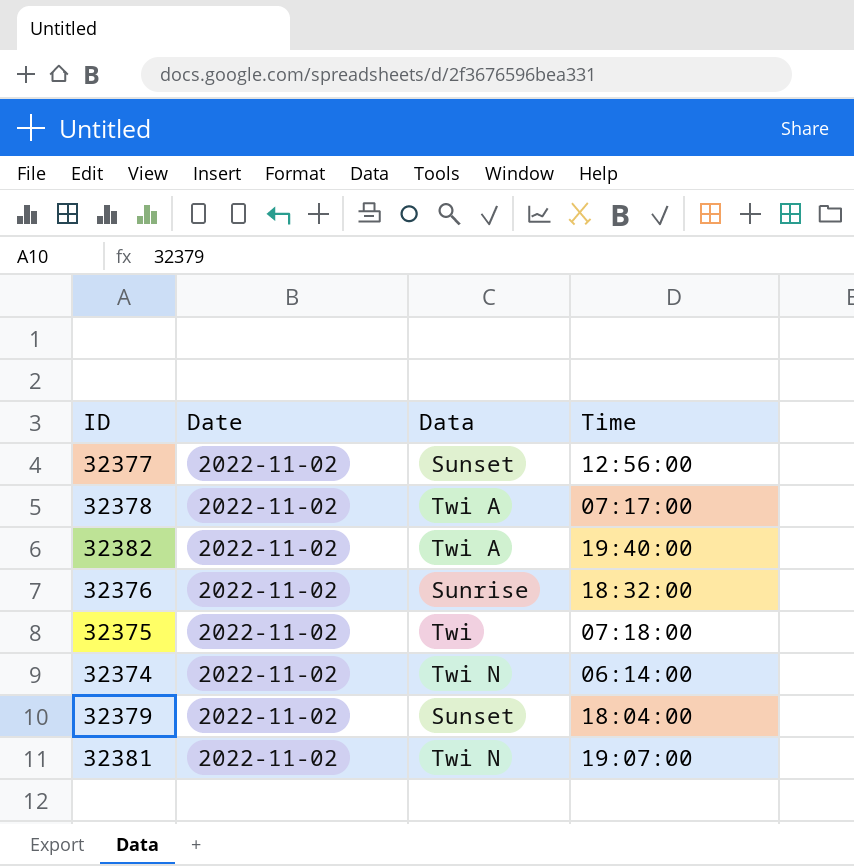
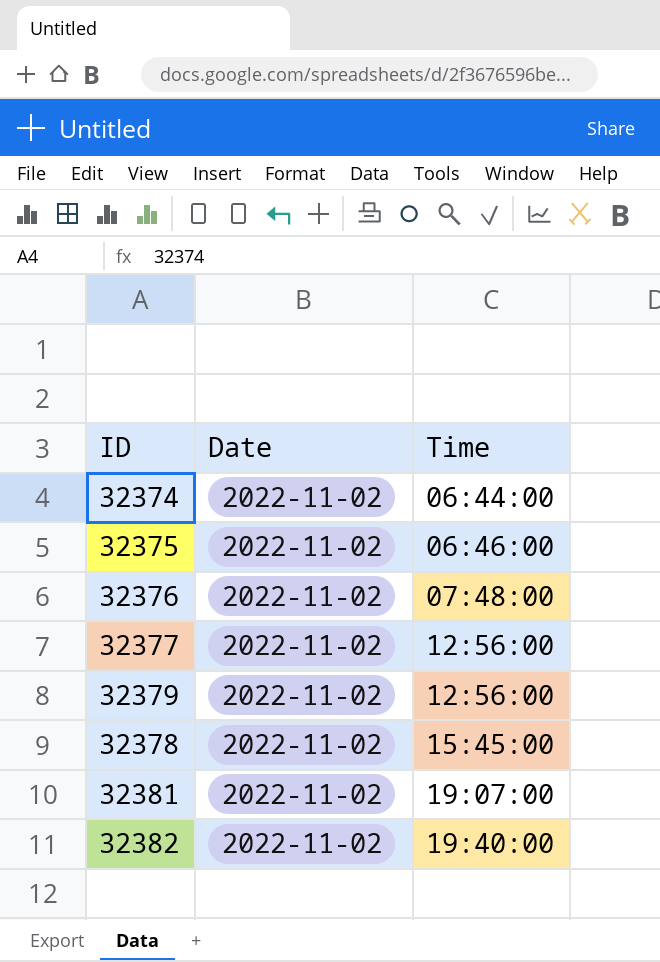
row order: none -> Time ascending
column Data | position: 3 -> none
32374 | Time: 06:14:00 -> 06:44:00
32375 | Time: 07:18:00 -> 06:46:00
32376 | Time: 18:32:00 -> 07:48:00
32379 | Time: 18:04:00 -> 12:56:00
32378 | Time: 07:17:00 -> 15:45:00

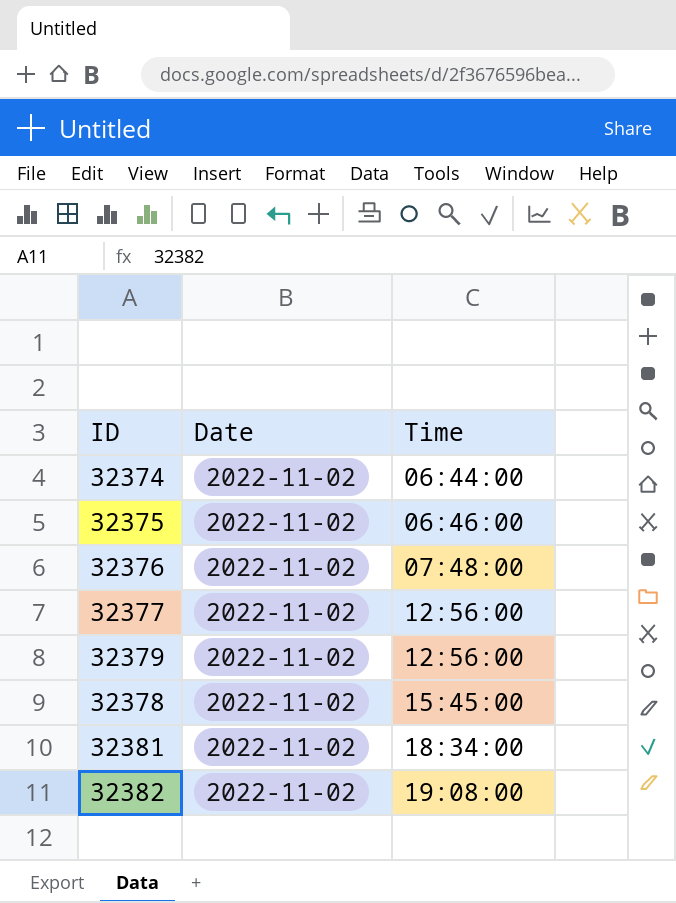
32381 | Time: 19:07:00 -> 18:34:00
32382 | Time: 19:40:00 -> 19:08:00

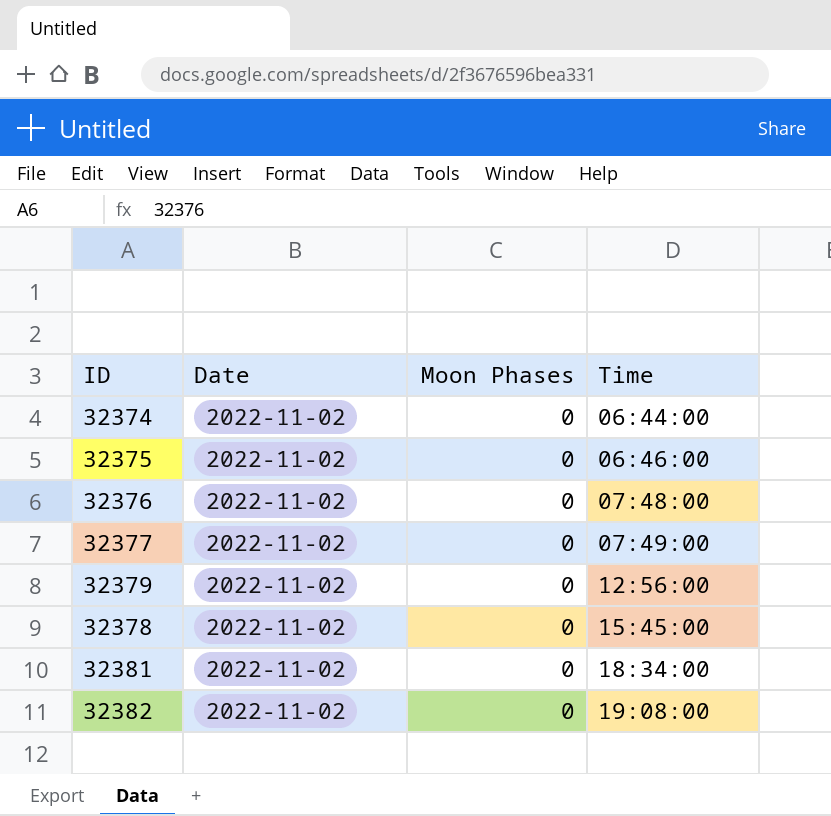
column Moon Phases | position: none -> 3
32377 | Time: 12:56:00 -> 07:49:00

